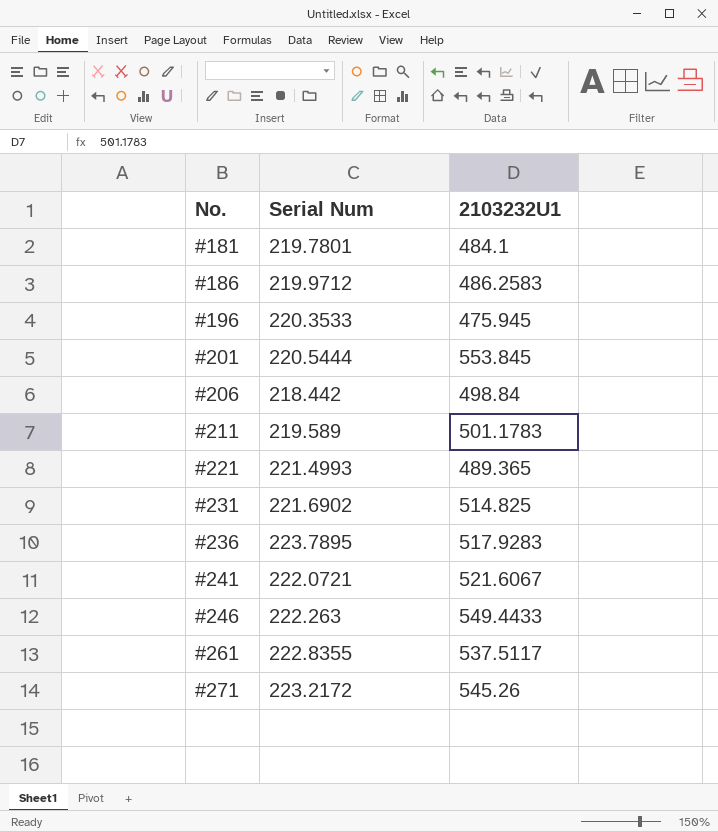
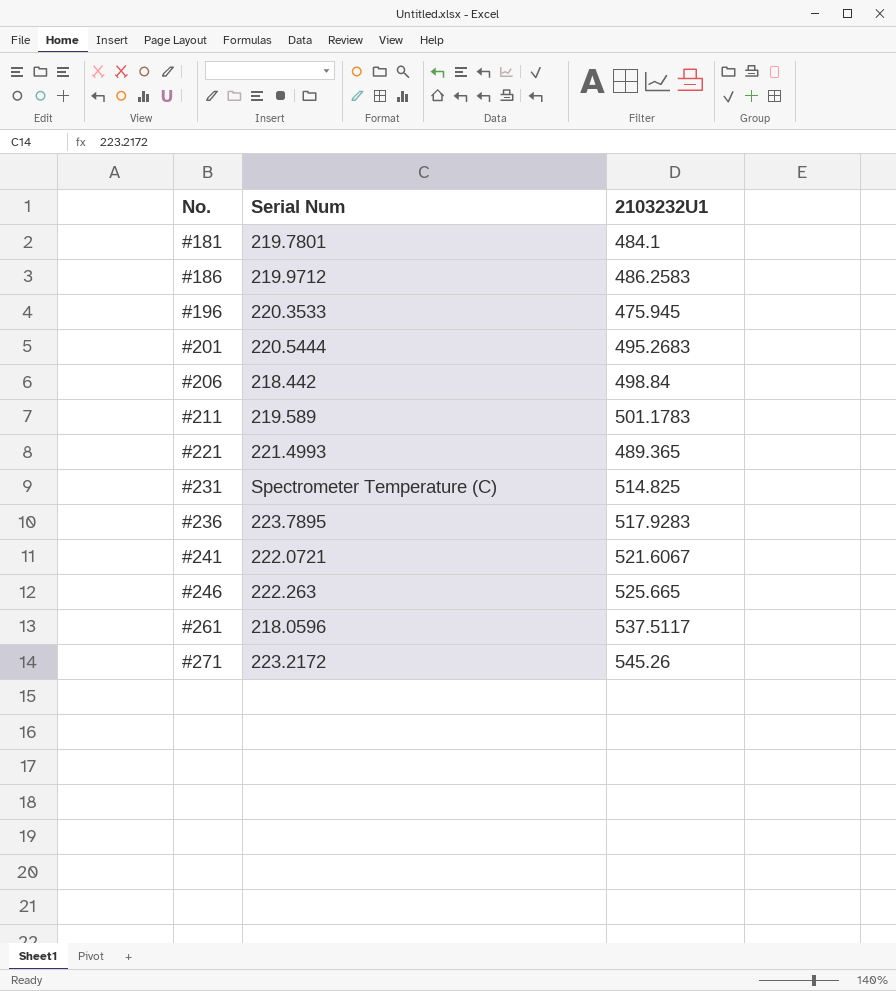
#201 | 2103232U1: 553.845 -> 495.2683
#231 | Serial Num: 221.6902 -> Spectrometer Temperature (C)
#246 | 2103232U1: 549.4433 -> 525.665
#261 | Serial Num: 222.8355 -> 218.0596

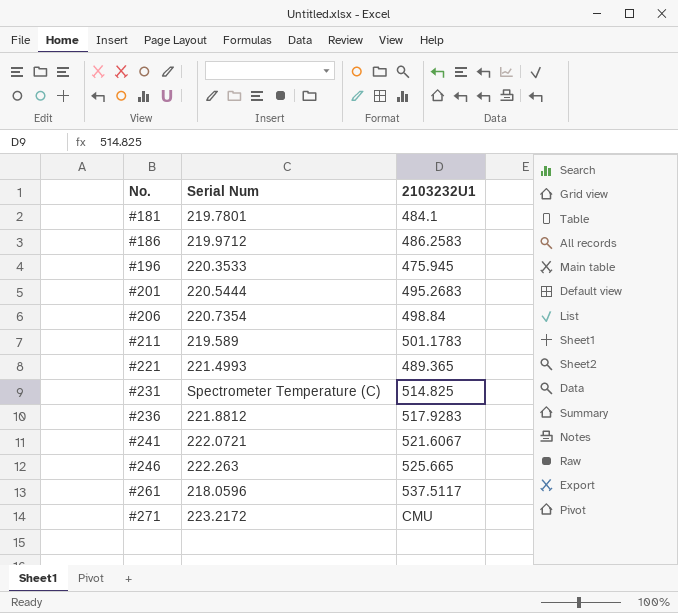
#206 | Serial Num: 218.442 -> 220.7354
#236 | Serial Num: 223.7895 -> 221.8812
#271 | 2103232U1: 545.26 -> CMU

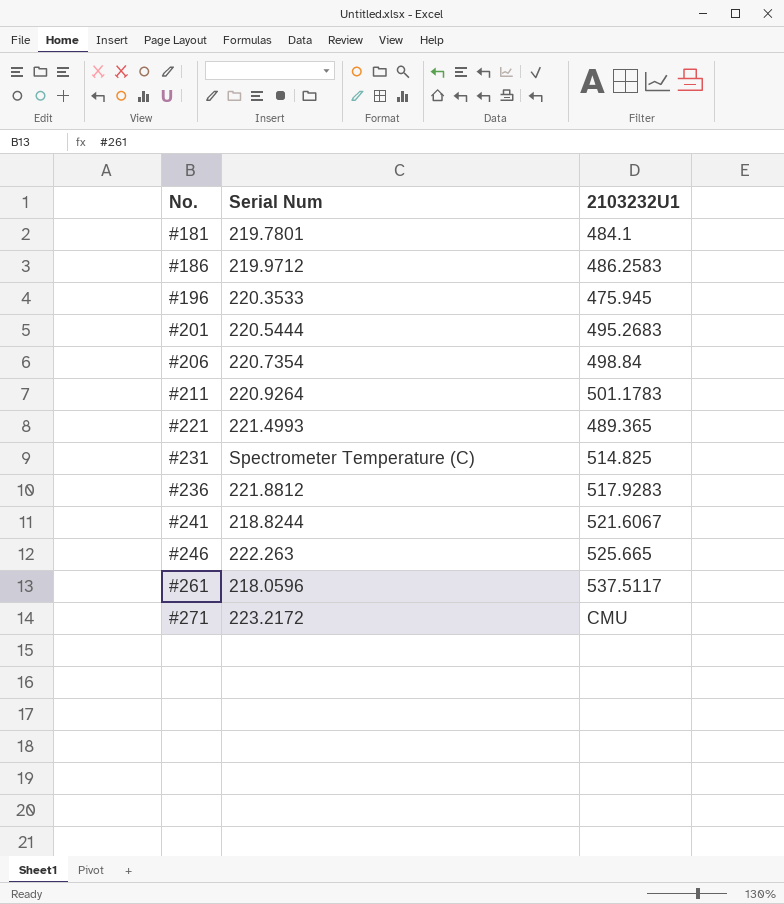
#211 | Serial Num: 219.589 -> 220.9264
#241 | Serial Num: 222.0721 -> 218.8244

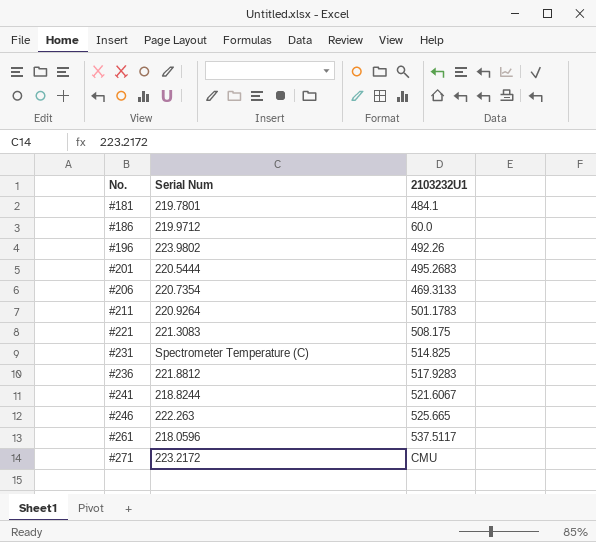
#186 | 2103232U1: 486.2583 -> 60.0
#196 | Serial Num: 220.3533 -> 223.9802
#196 | 2103232U1: 475.945 -> 492.26
#206 | 2103232U1: 498.84 -> 469.3133
#221 | Serial Num: 221.4993 -> 221.3083
#221 | 2103232U1: 489.365 -> 508.175

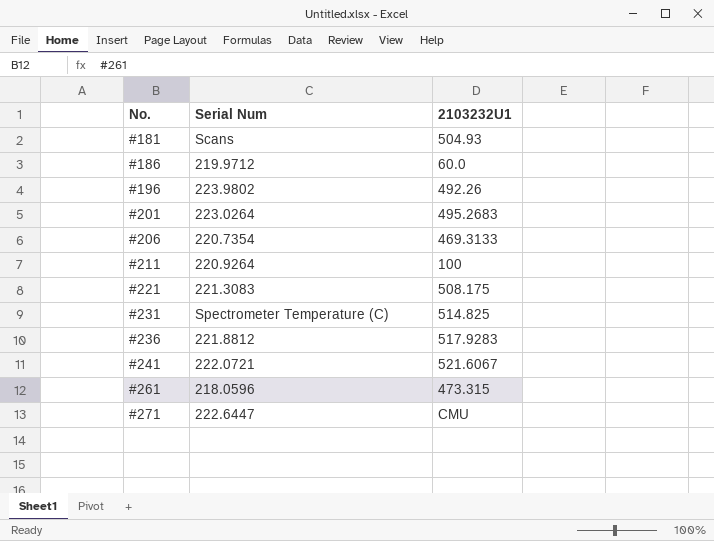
row #246: 222.263 | 525.665 -> none
#181 | Serial Num: 219.7801 -> Scans
#181 | 2103232U1: 484.1 -> 504.93
#201 | Serial Num: 220.5444 -> 223.0264
#211 | 2103232U1: 501.1783 -> 100
#241 | Serial Num: 218.8244 -> 222.0721
#261 | 2103232U1: 537.5117 -> 473.315
#271 | Serial Num: 223.2172 -> 222.6447

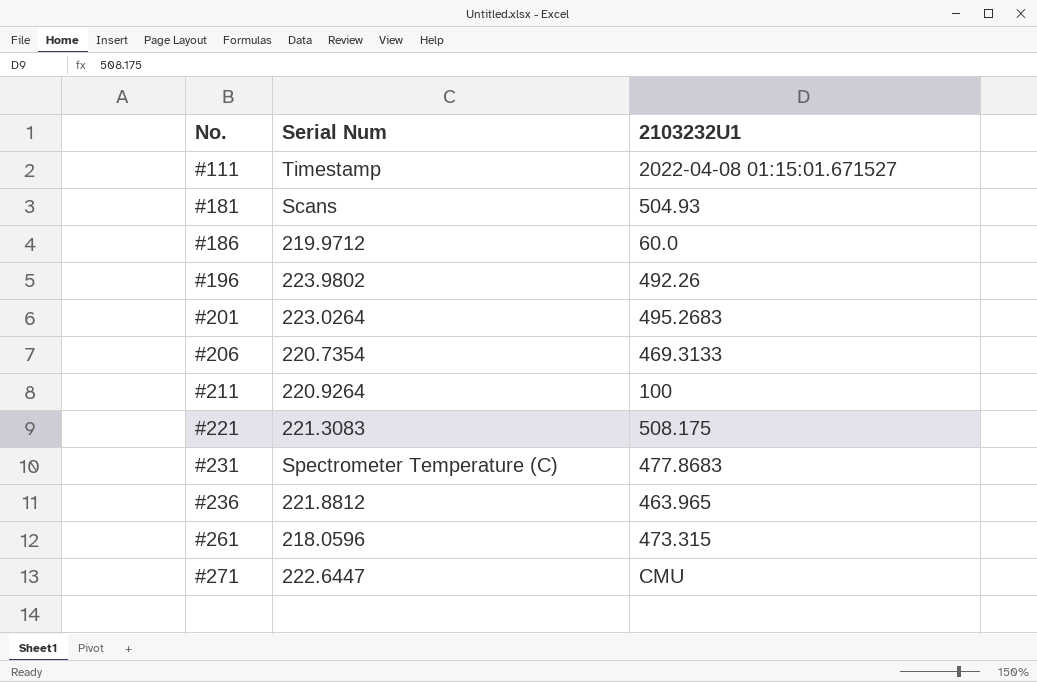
row #241: 222.0721 | 521.6067 -> none
row #111: none -> Timestamp | 2022-04-08 01:15:01.671527
#231 | 2103232U1: 514.825 -> 477.8683
#236 | 2103232U1: 517.9283 -> 463.965

